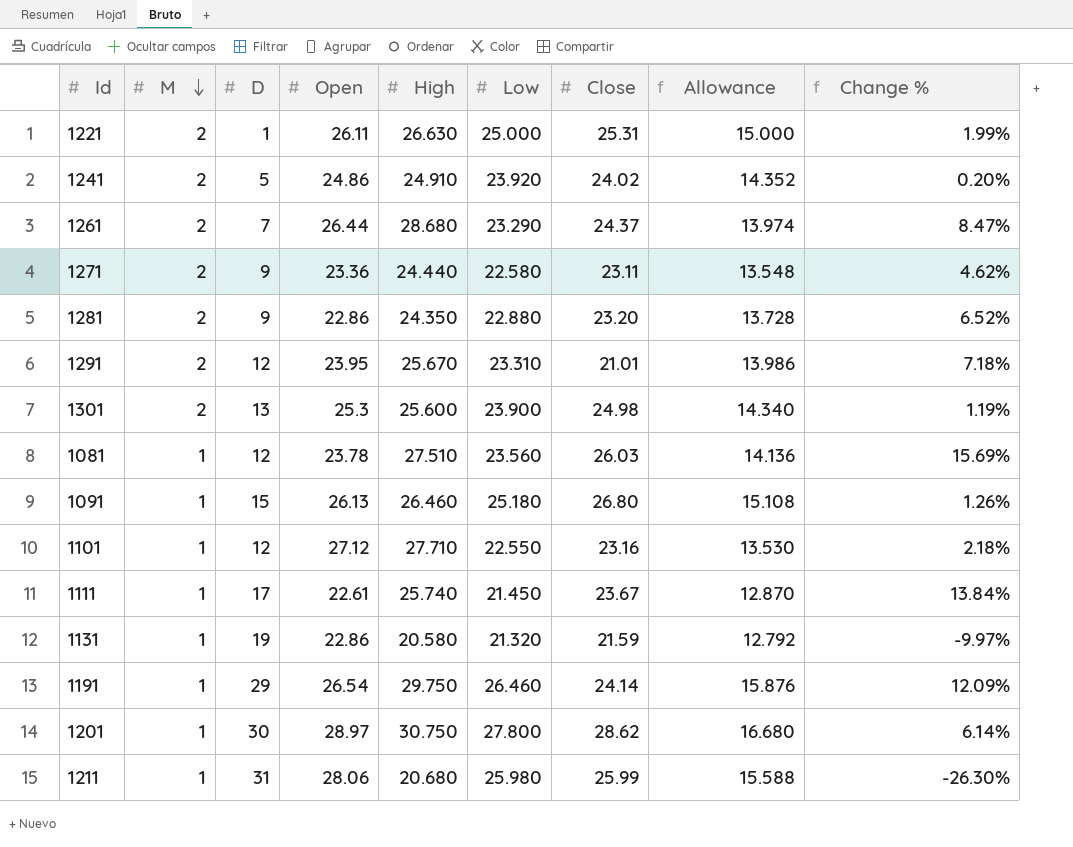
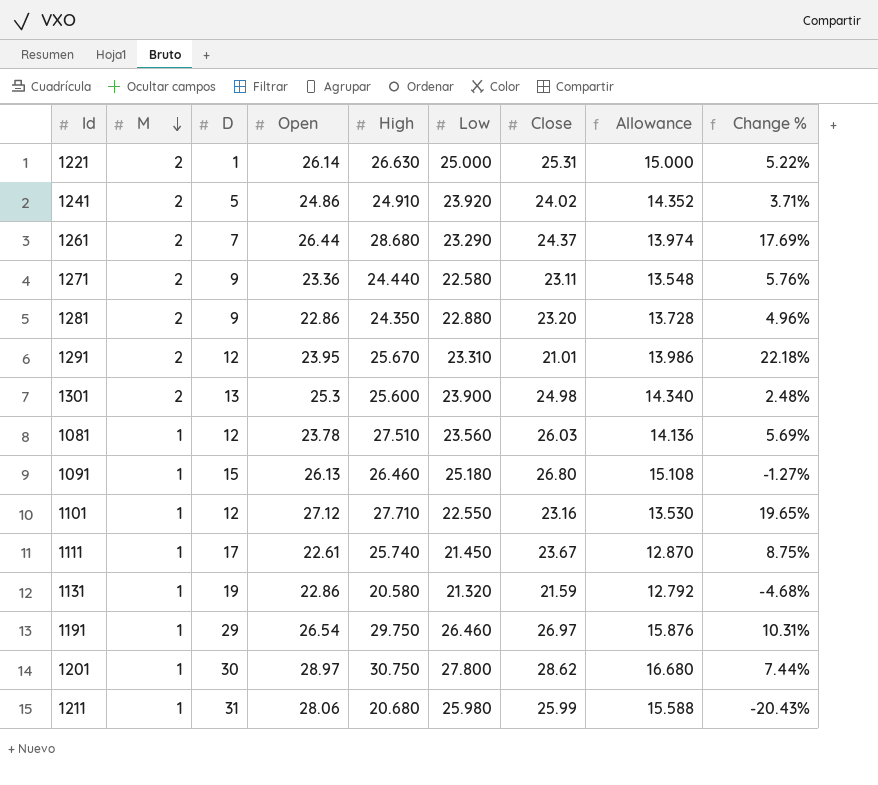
column Change % | formula: ([High] - [Open]) / [Open] -> ([High] - [Close]) / [Close]
1221 | Open: 26.11 -> 26.14
1191 | Close: 24.14 -> 26.97

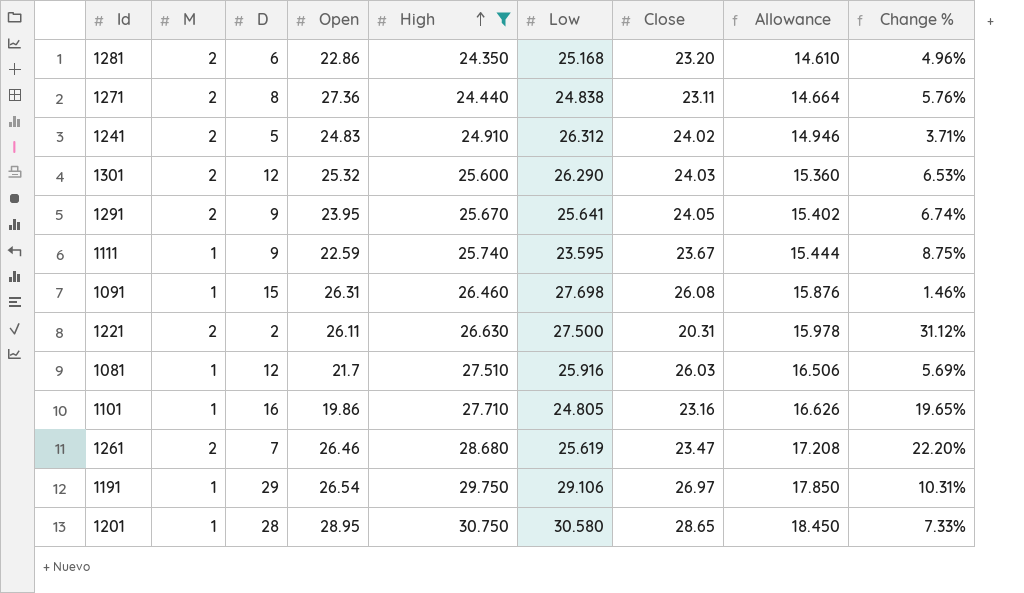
filter: none -> High >= 24.350
row order: M descending -> High ascending
column Allowance | formula: [Low] * 0.6 -> [High] * 0.6
1281 | D: 9 -> 6
1281 | Low: 22.880 -> 25.168
1271 | D: 9 -> 8
1271 | Open: 23.36 -> 27.36
1271 | Low: 22.580 -> 24.838
1241 | Open: 24.86 -> 24.83
1241 | Low: 23.920 -> 26.312
1301 | D: 13 -> 12
1301 | Open: 25.3 -> 25.32
1301 | Low: 23.900 -> 26.290
1301 | Close: 24.98 -> 24.03
1301 | Change %: 2.48% -> 6.53%
1291 | D: 12 -> 9
1291 | Low: 23.310 -> 25.641
1291 | Close: 21.01 -> 24.05
1291 | Change %: 22.18% -> 6.74%
1111 | D: 17 -> 9
1111 | Open: 22.61 -> 22.59
1111 | Low: 21.450 -> 23.595
1091 | Open: 26.13 -> 26.31
1091 | Low: 25.180 -> 27.698
1091 | Close: 26.80 -> 26.08
1091 | Change %: -1.27% -> 1.46%
1221 | D: 1 -> 2
1221 | Open: 26.14 -> 26.11
1221 | Low: 25.000 -> 27.500
1221 | Close: 25.31 -> 20.31
1221 | Change %: 5.22% -> 31.12%
1081 | Open: 23.78 -> 21.7
1081 | Low: 23.560 -> 25.916
1101 | D: 12 -> 16
1101 | Open: 27.12 -> 19.86
1101 | Low: 22.550 -> 24.805
1261 | Open: 26.44 -> 26.46
1261 | Low: 23.290 -> 25.619
1261 | Close: 24.37 -> 23.47
1261 | Change %: 17.69% -> 22.20%
1191 | Low: 26.460 -> 29.106
1201 | D: 30 -> 28
1201 | Open: 28.97 -> 28.95
1201 | Low: 27.800 -> 30.580
1201 | Close: 28.62 -> 28.65
1201 | Change %: 7.44% -> 7.33%

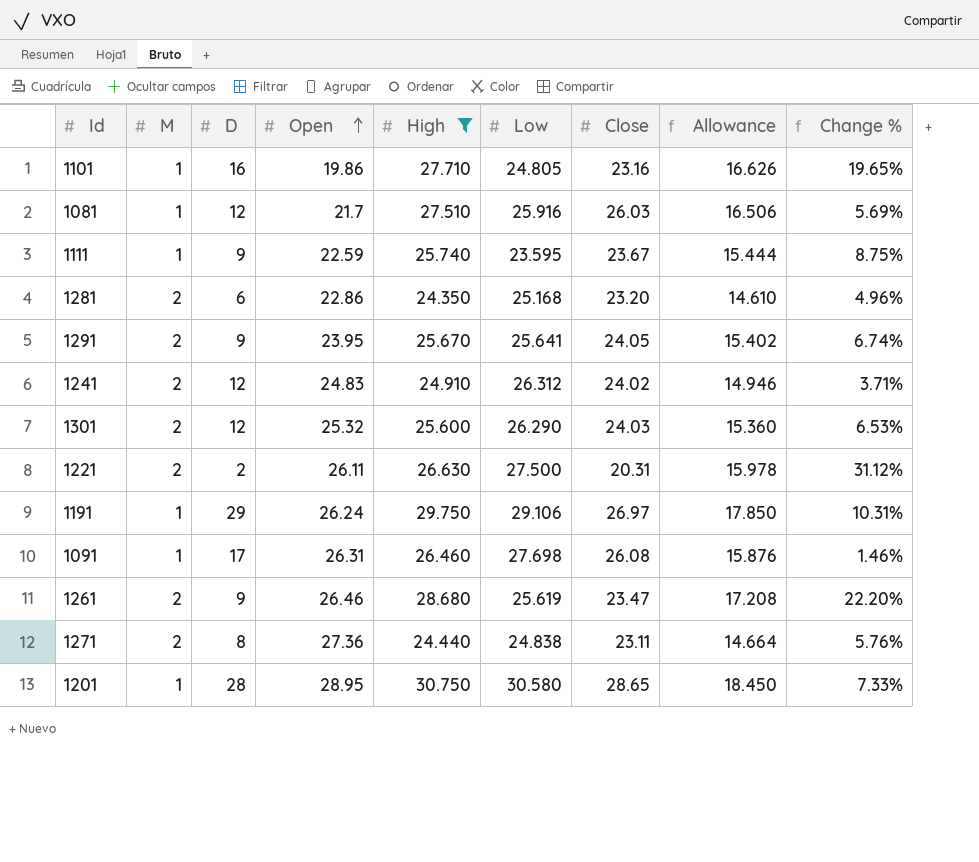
row order: High ascending -> Open ascending
1241 | D: 5 -> 12
1191 | Open: 26.54 -> 26.24
1091 | D: 15 -> 17
1261 | D: 7 -> 9

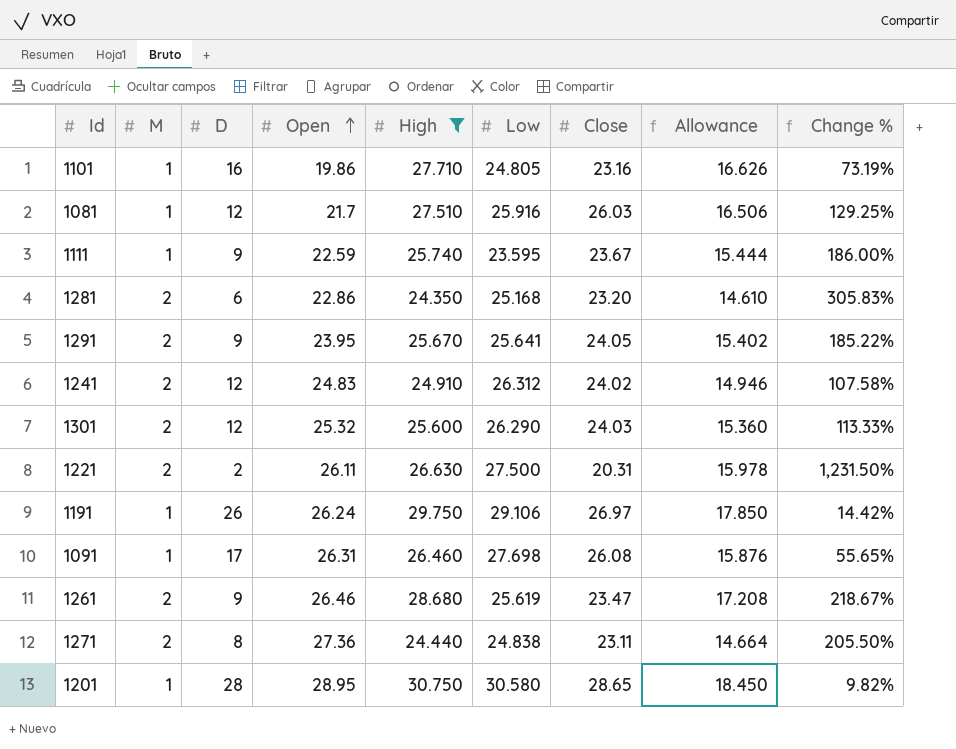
column Change % | formula: ([High] - [Close]) / [Close] -> ([High] - [D]) / [D]
1191 | D: 29 -> 26

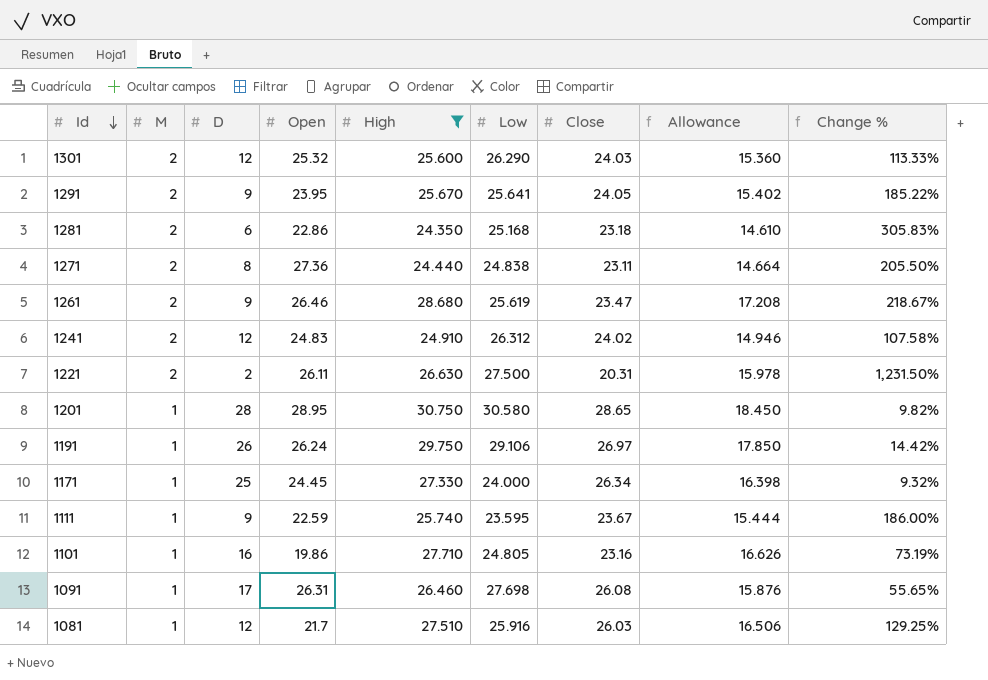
row order: Open ascending -> Id descending
1281 | Close: 23.20 -> 23.18
row 1171: none -> 1 | 25 | 24.45 | 27.330 | 24.000 | 26.34 | 16.398 | 9.32%

